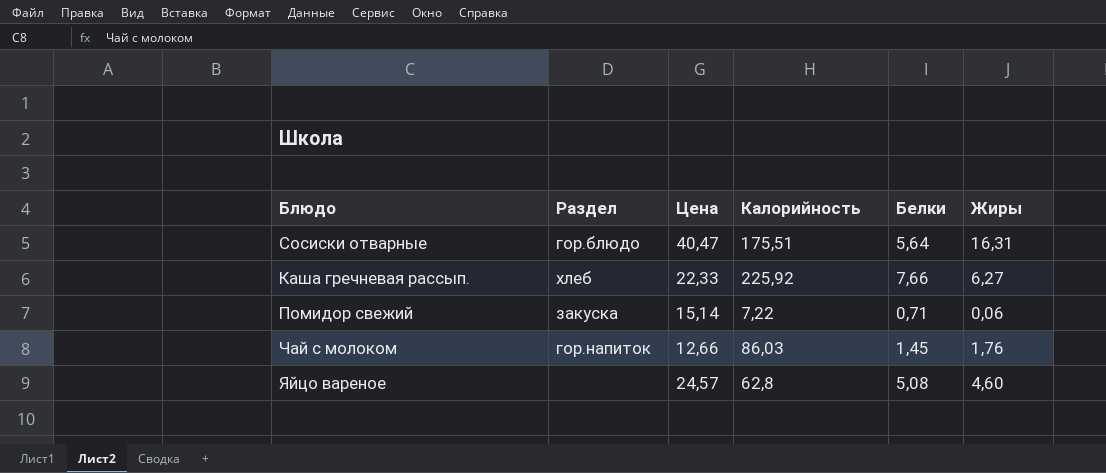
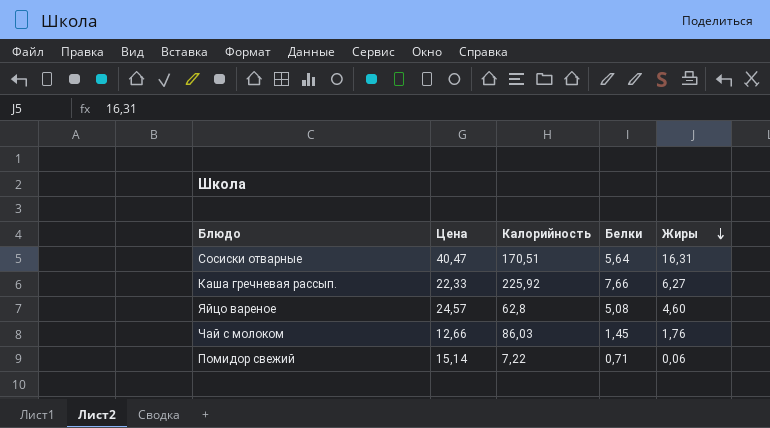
row order: none -> Жиры descending
column Раздел | position: 2 -> none
Сосиски отварные | Калорийность: 175,51 -> 170,51

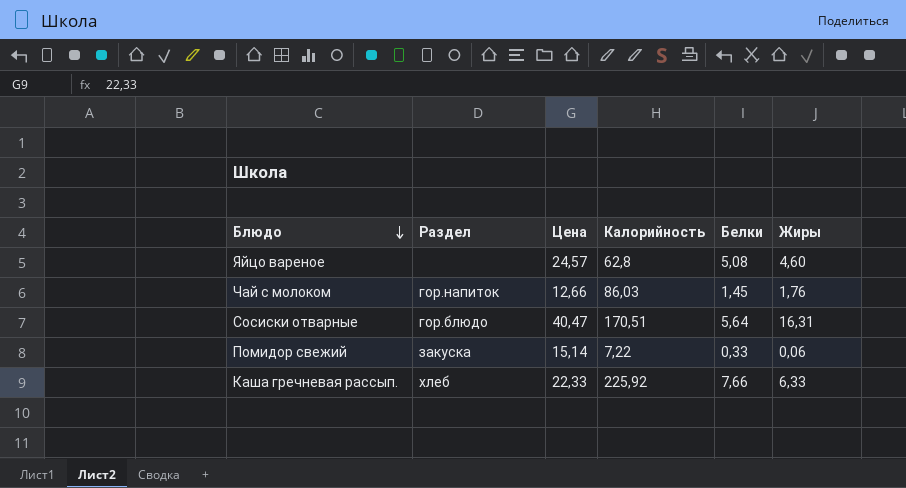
row order: Жиры descending -> Блюдо descending
column Раздел | position: none -> 2
Помидор свежий | Белки: 0,71 -> 0,33
Каша гречневая рассып. | Жиры: 6,27 -> 6,33

